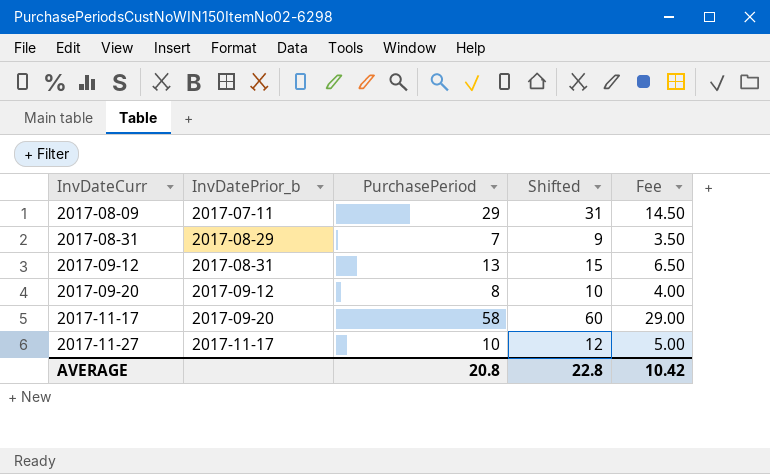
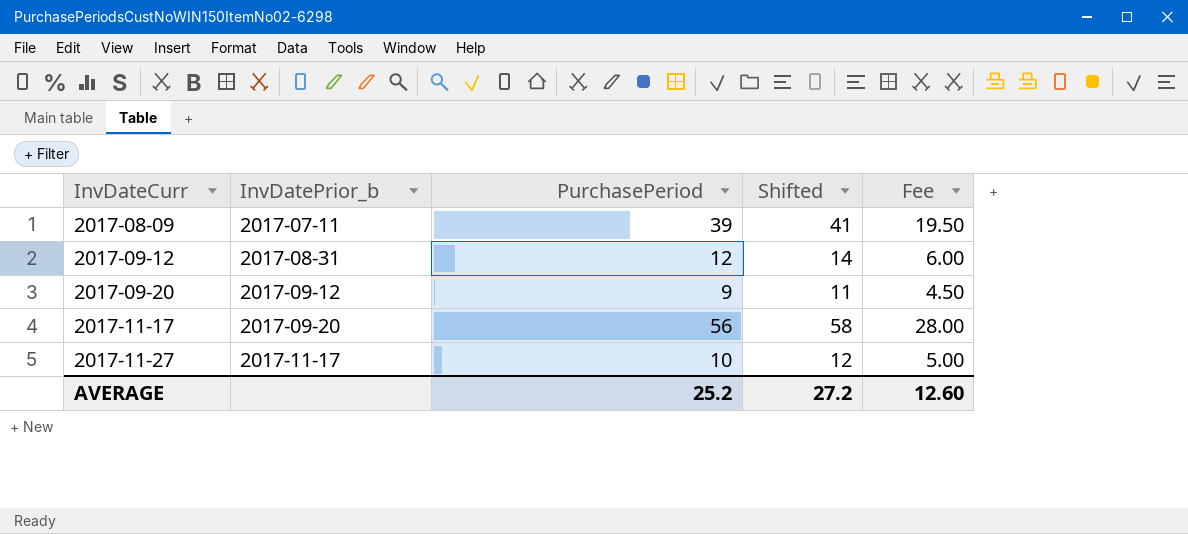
row 2017-08-31: 2017-08-29 | 7 | 9 | 3.50 -> none
2017-08-09 | PurchasePeriod: 29 -> 39
2017-08-09 | Shifted: 31 -> 41
2017-08-09 | Fee: 14.50 -> 19.50
2017-09-12 | PurchasePeriod: 13 -> 12
2017-09-12 | Shifted: 15 -> 14
2017-09-12 | Fee: 6.50 -> 6.00
2017-09-20 | PurchasePeriod: 8 -> 9
2017-09-20 | Shifted: 10 -> 11
2017-09-20 | Fee: 4.00 -> 4.50
2017-11-17 | PurchasePeriod: 58 -> 56
2017-11-17 | Shifted: 60 -> 58
2017-11-17 | Fee: 29.00 -> 28.00
AVERAGE | PurchasePeriod: 20.8 -> 25.2
AVERAGE | Shifted: 22.8 -> 27.2
AVERAGE | Fee: 10.42 -> 12.60

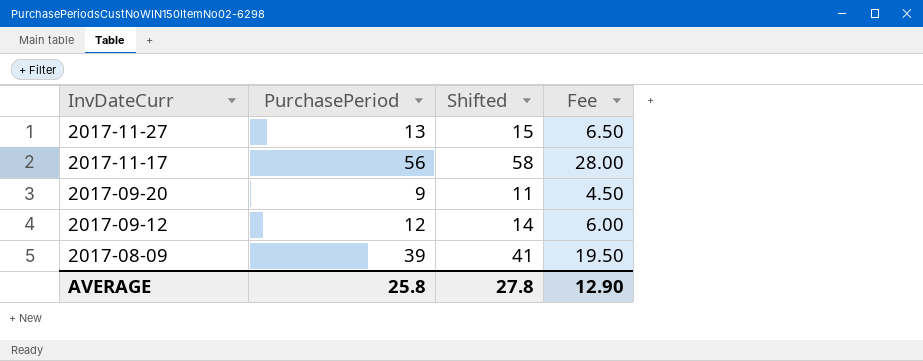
row order: InvDateCurr ascending -> InvDateCurr descending
column InvDatePrior_b | position: 2 -> none
2017-11-27 | PurchasePeriod: 10 -> 13
2017-11-27 | Shifted: 12 -> 15
2017-11-27 | Fee: 5.00 -> 6.50
AVERAGE | PurchasePeriod: 25.2 -> 25.8
AVERAGE | Shifted: 27.2 -> 27.8
AVERAGE | Fee: 12.60 -> 12.90

